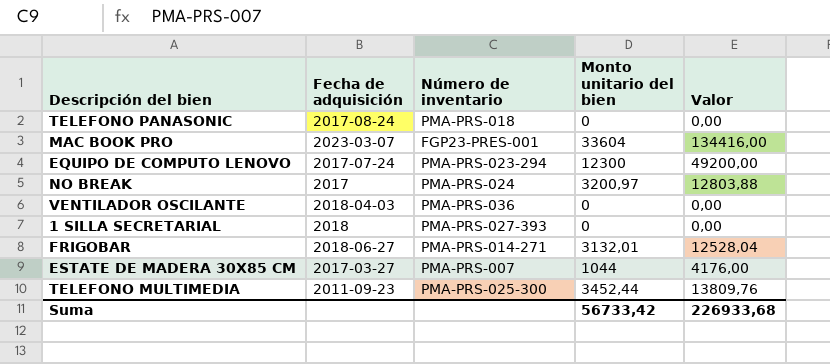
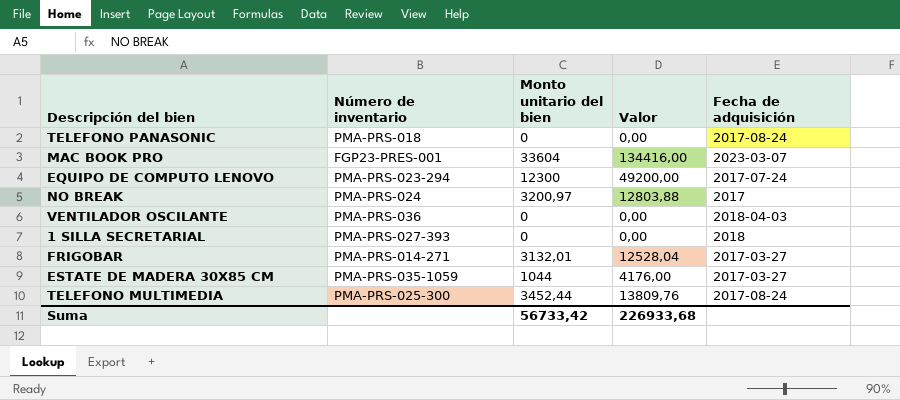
column Fecha de adquisición | position: 2 -> 5
FRIGOBAR | Fecha de adquisición: 2018-06-27 -> 2017-03-27
ESTATE DE MADERA 30X85 CM | Número de inventario: PMA-PRS-007 -> PMA-PRS-035-1059
TELEFONO MULTIMEDIA | Fecha de adquisición: 2011-09-23 -> 2017-08-24

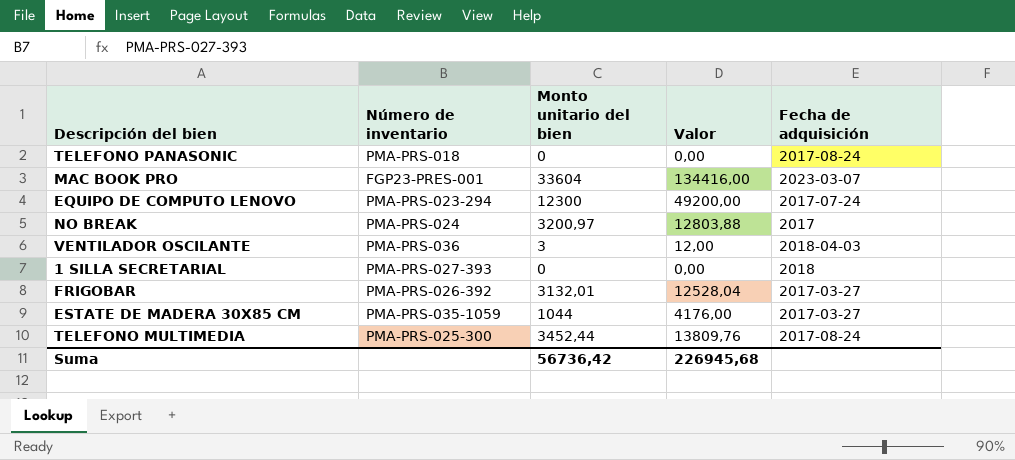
VENTILADOR OSCILANTE | Monto unitario del bien: 0 -> 3
VENTILADOR OSCILANTE | Valor: 0,00 -> 12,00
FRIGOBAR | Número de inventario: PMA-PRS-014-271 -> PMA-PRS-026-392
Suma | Monto unitario del bien: 56733,42 -> 56736,42
Suma | Valor: 226933,68 -> 226945,68

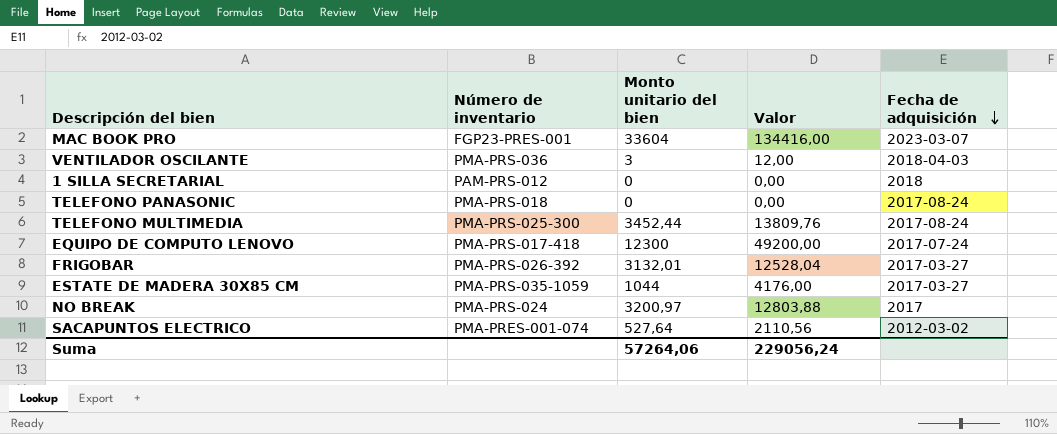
row order: none -> Fecha de adquisición descending
1 SILLA SECRETARIAL | Número de inventario: PMA-PRS-027-393 -> PAM-PRS-012
EQUIPO DE COMPUTO LENOVO | Número de inventario: PMA-PRS-023-294 -> PMA-PRS-017-418
row SACAPUNTOS ELECTRICO: none -> PMA-PRES-001-074 | 527,64 | 2110,56 | 2012-03-02
Suma | Monto unitario del bien: 56736,42 -> 57264,06
Suma | Valor: 226945,68 -> 229056,24

